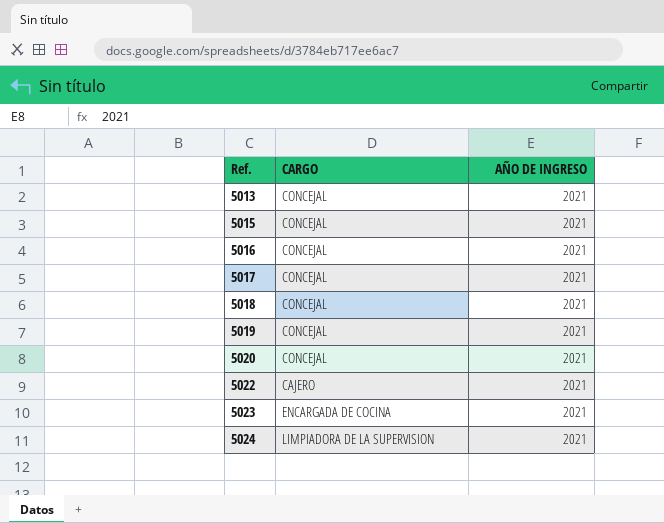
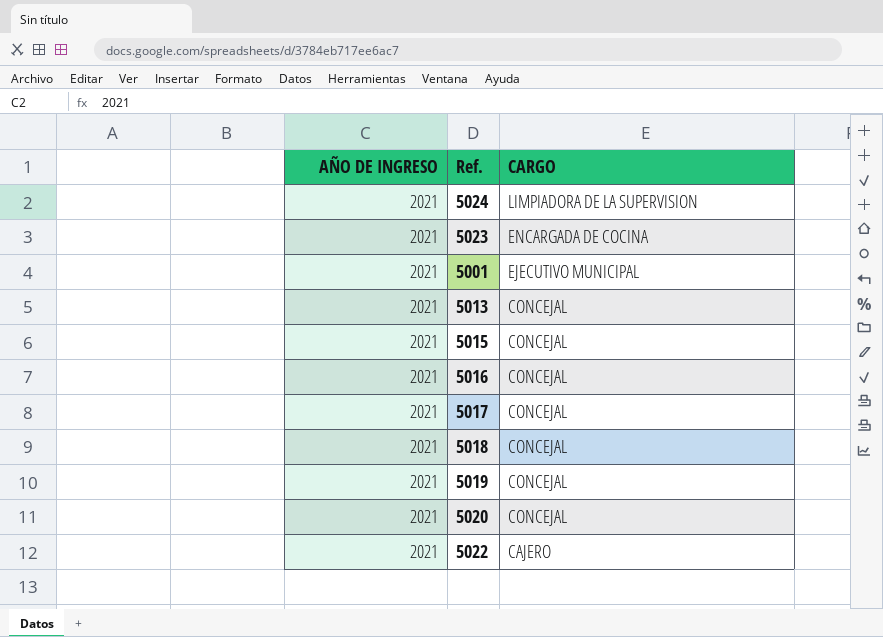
row order: Ref. ascending -> CARGO descending
column AÑO DE INGRESO | position: 3 -> 1
row 5001: none -> 2021 | EJECUTIVO MUNICIPAL

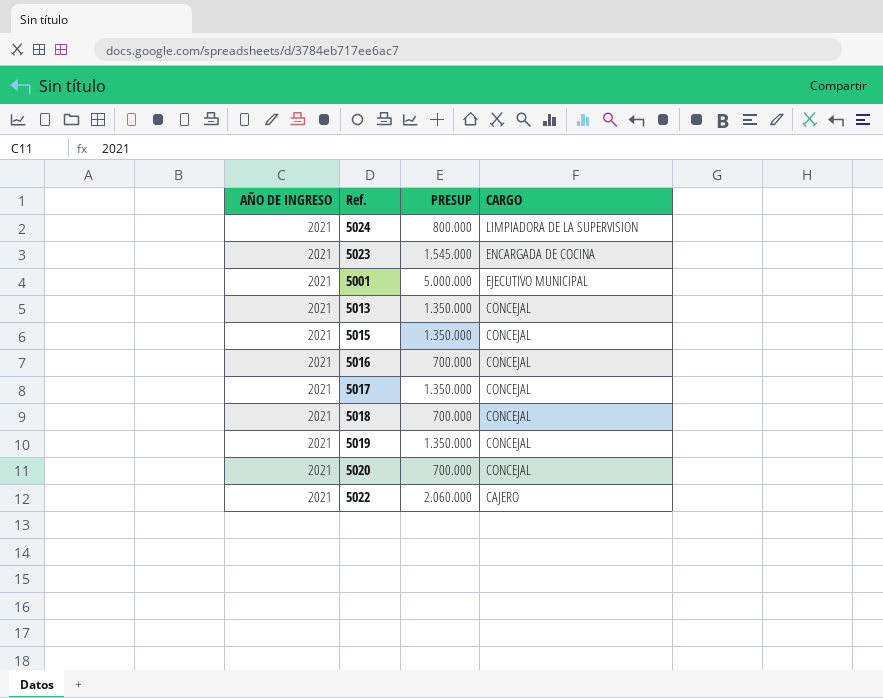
column PRESUP | position: none -> 3

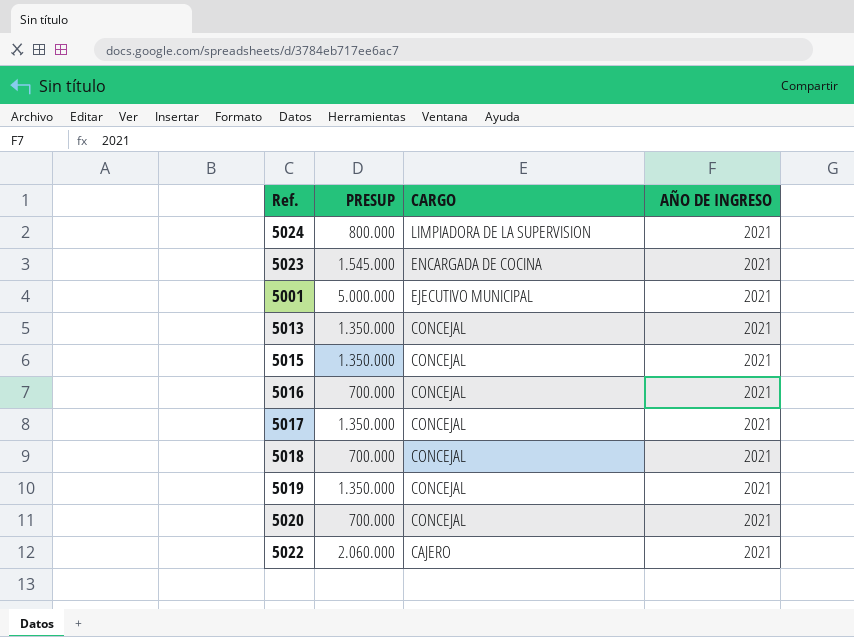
column AÑO DE INGRESO | position: 1 -> 4

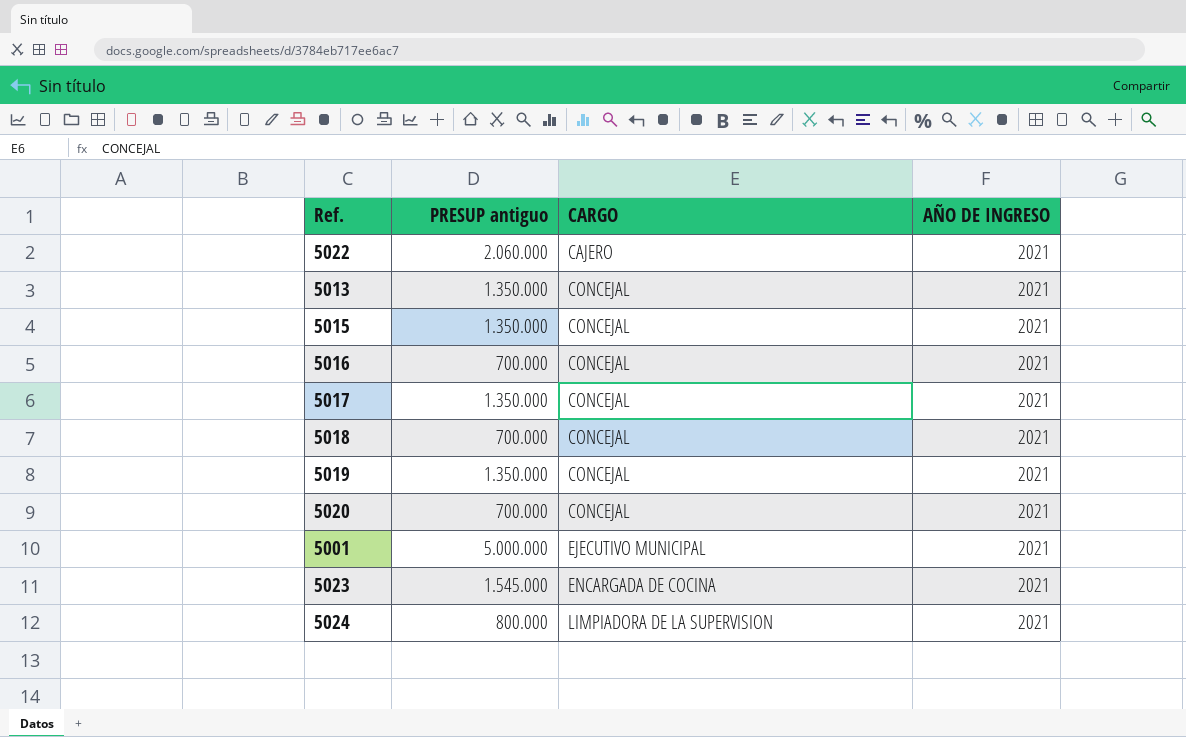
row order: CARGO descending -> CARGO ascending
column name: PRESUP -> PRESUP antiguo

